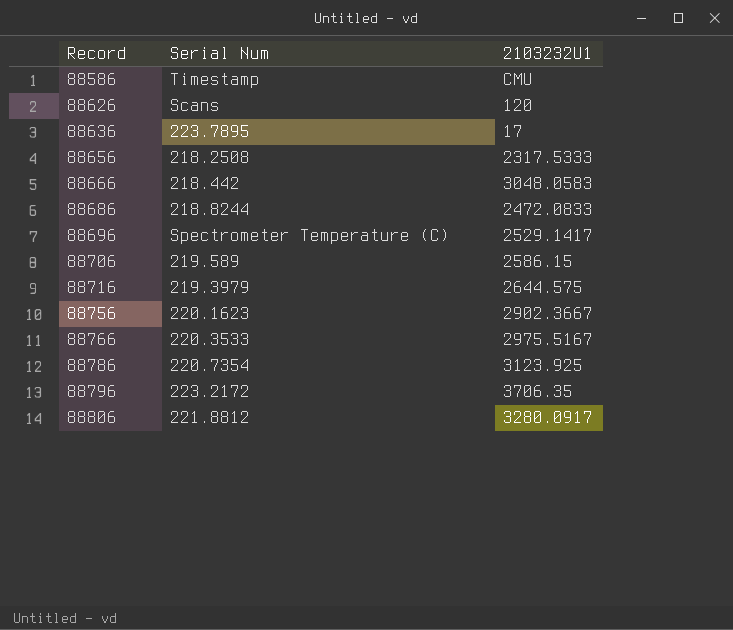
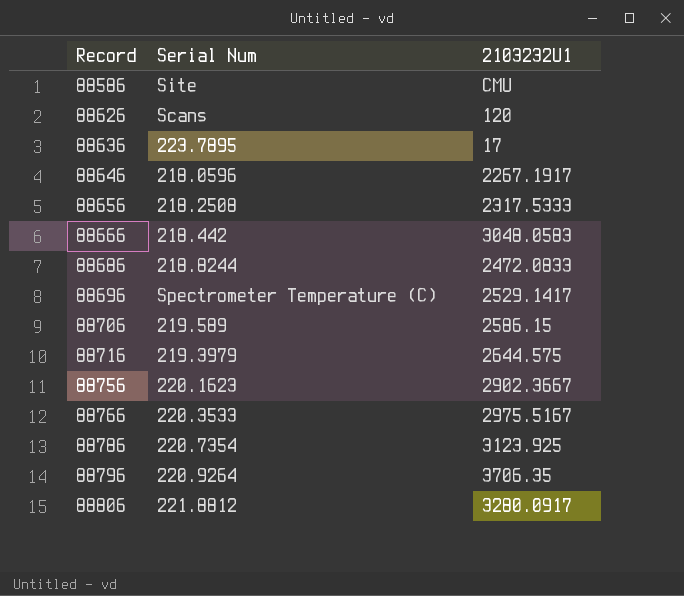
88586 | Serial Num: Timestamp -> Site
row 88646: none -> 218.0596 | 2267.1917
88796 | Serial Num: 223.2172 -> 220.9264

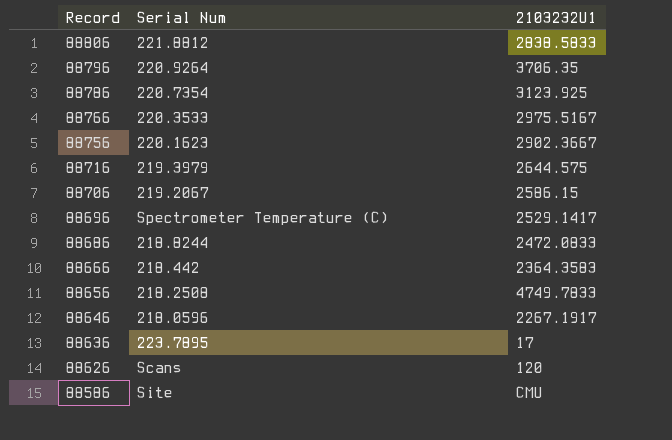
row order: Record ascending -> Record descending
88806 | 2103232U1: 3280.0917 -> 2838.5833
88706 | Serial Num: 219.589 -> 219.2067
88666 | 2103232U1: 3048.0583 -> 2364.3583
88656 | 2103232U1: 2317.5333 -> 4749.7833

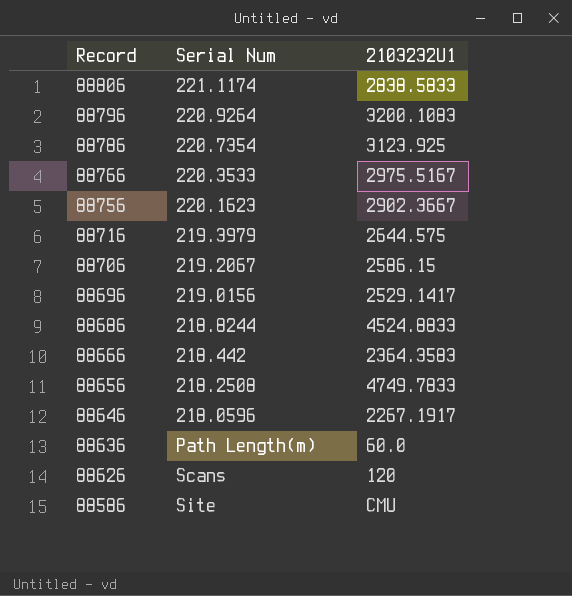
88806 | Serial Num: 221.8812 -> 221.1174
88796 | 2103232U1: 3706.35 -> 3200.1083
88696 | Serial Num: Spectrometer Temperature (C) -> 219.0156
88686 | 2103232U1: 2472.0833 -> 4524.8833
88636 | Serial Num: 223.7895 -> Path Length(m)
88636 | 2103232U1: 17 -> 60.0

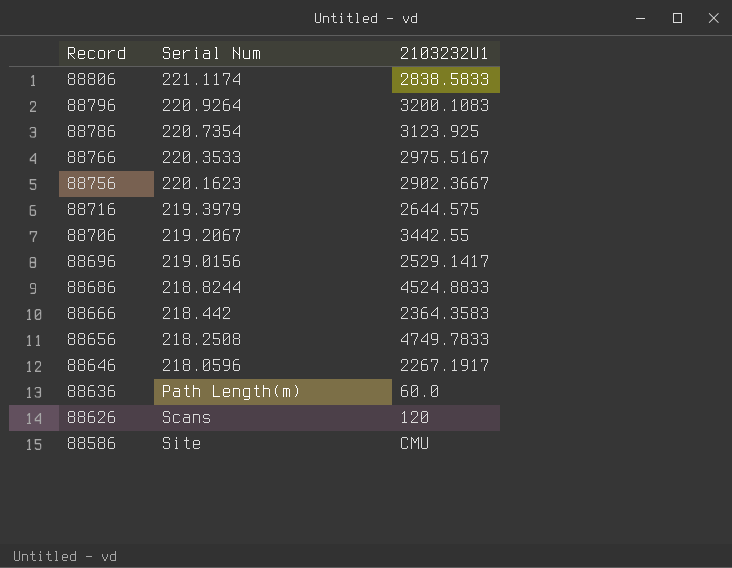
88706 | 2103232U1: 2586.15 -> 3442.55

